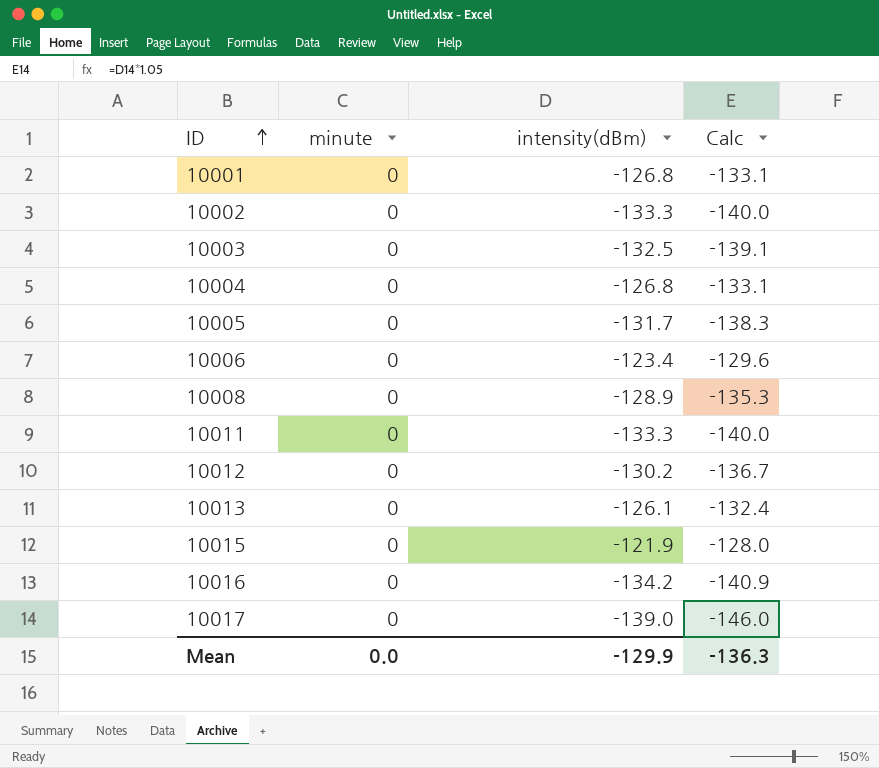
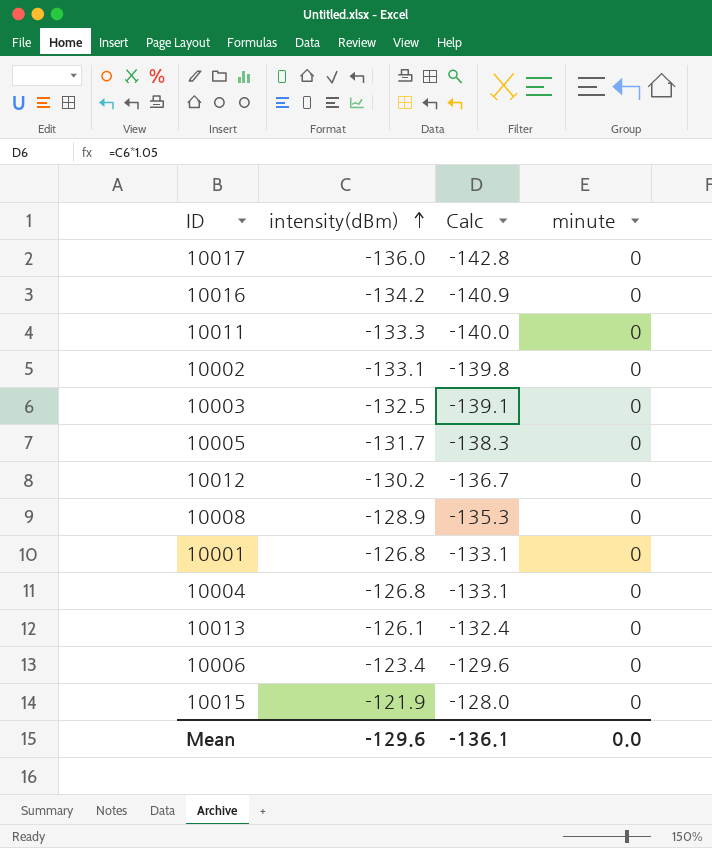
row order: ID ascending -> intensity(dBm) ascending
column minute | position: 2 -> 4
10017 | intensity(dBm): -139.0 -> -136.0
10017 | Calc: -146.0 -> -142.8
10002 | intensity(dBm): -133.3 -> -133.1
10002 | Calc: -140.0 -> -139.8
Mean | intensity(dBm): -129.9 -> -129.6
Mean | Calc: -136.3 -> -136.1

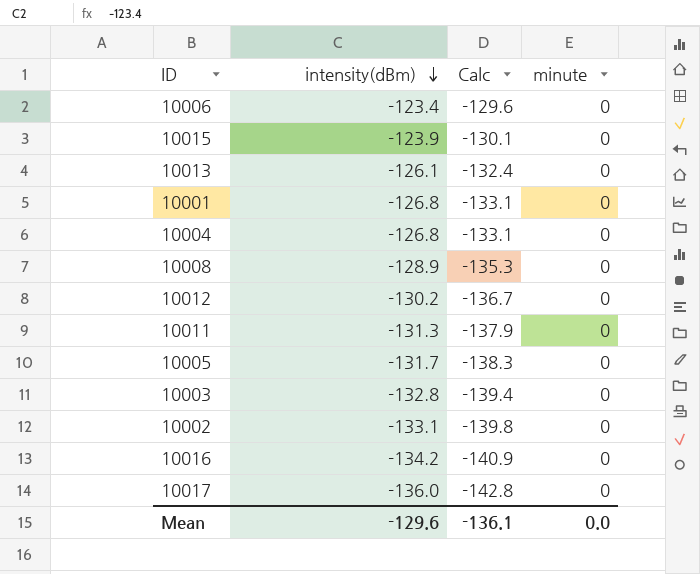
row order: intensity(dBm) ascending -> intensity(dBm) descending
10015 | intensity(dBm): -121.9 -> -123.9
10015 | Calc: -128.0 -> -130.1
10011 | intensity(dBm): -133.3 -> -131.3
10011 | Calc: -140.0 -> -137.9
10003 | intensity(dBm): -132.5 -> -132.8
10003 | Calc: -139.1 -> -139.4

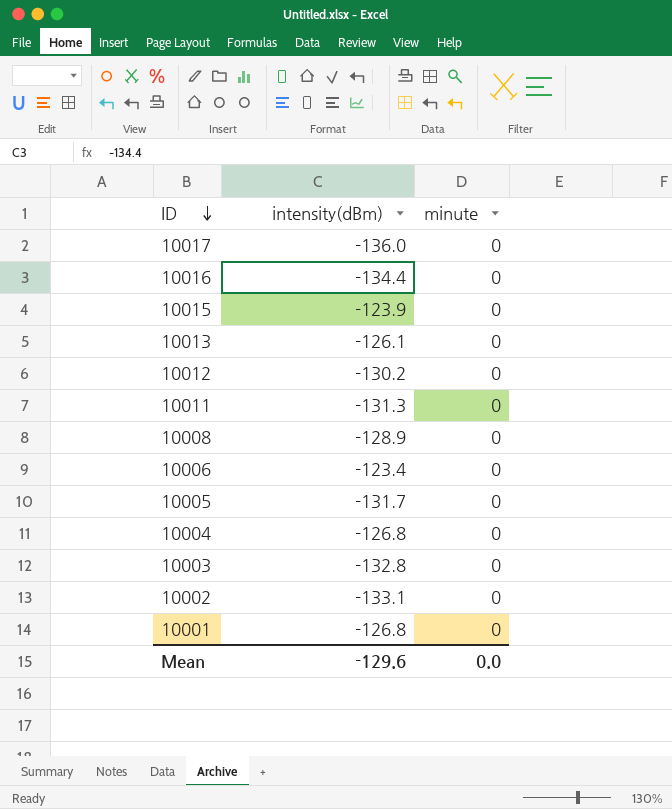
row order: intensity(dBm) descending -> ID descending
column Calc | formula: [intensity(dBm)] * 1.05 -> none
10016 | intensity(dBm): -134.2 -> -134.4

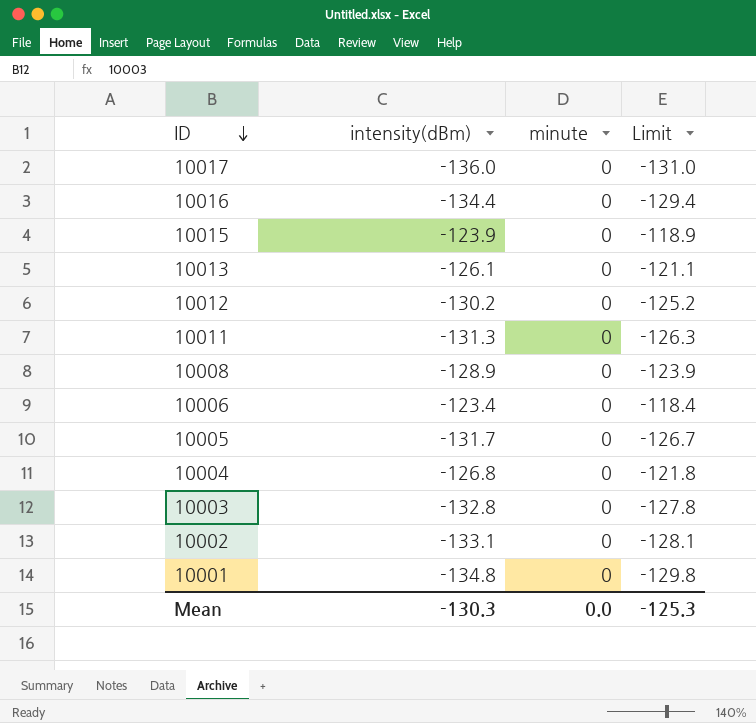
column Limit | formula: none -> [intensity(dBm)] + 5
10001 | intensity(dBm): -126.8 -> -134.8
Mean | intensity(dBm): -129.6 -> -130.3

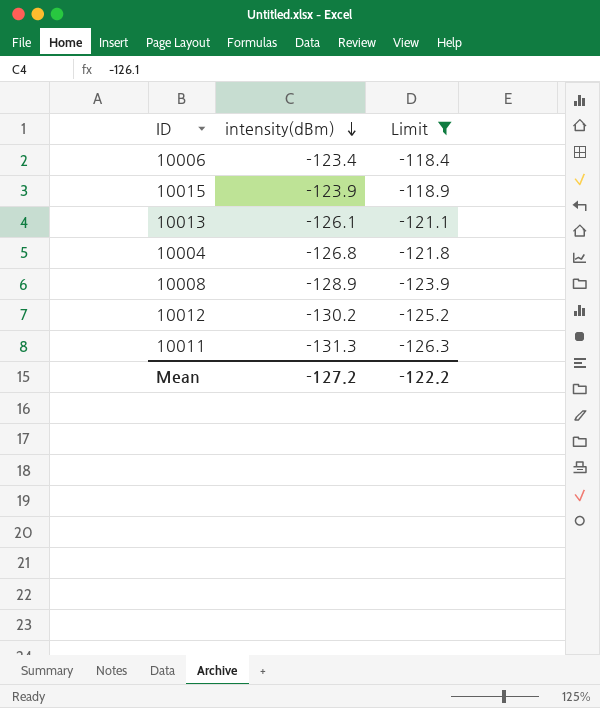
filter: none -> Limit >= -126.3
row order: ID descending -> intensity(dBm) descending
column minute | position: 3 -> none
Mean | intensity(dBm): -130.3 -> -127.2
Mean | Limit: -125.3 -> -122.2

